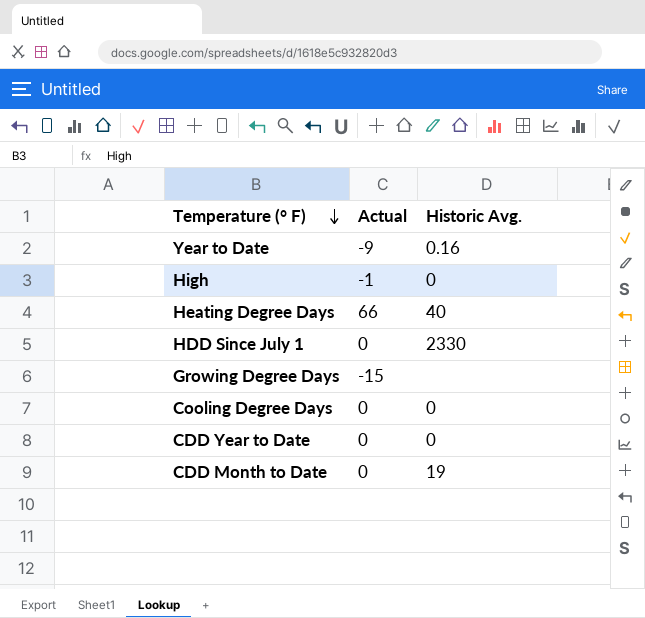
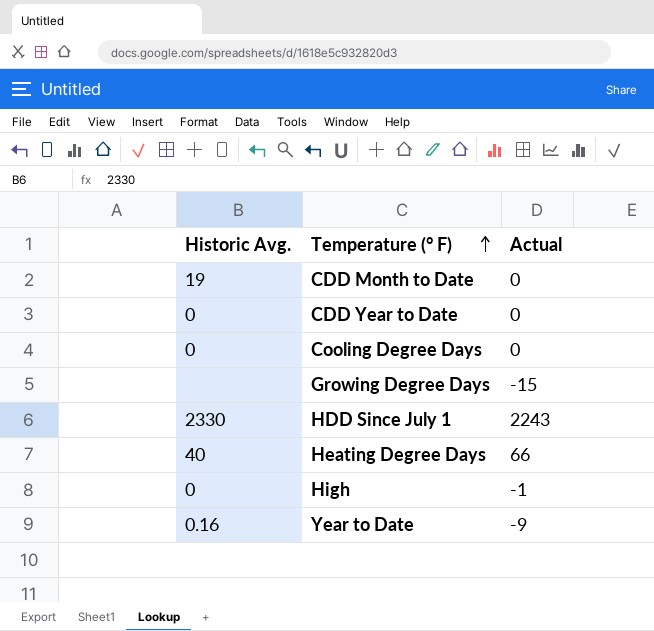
row order: Temperature (° F) descending -> Temperature (° F) ascending
column Historic Avg. | position: 3 -> 1
HDD Since July 1 | Actual: 0 -> 2243

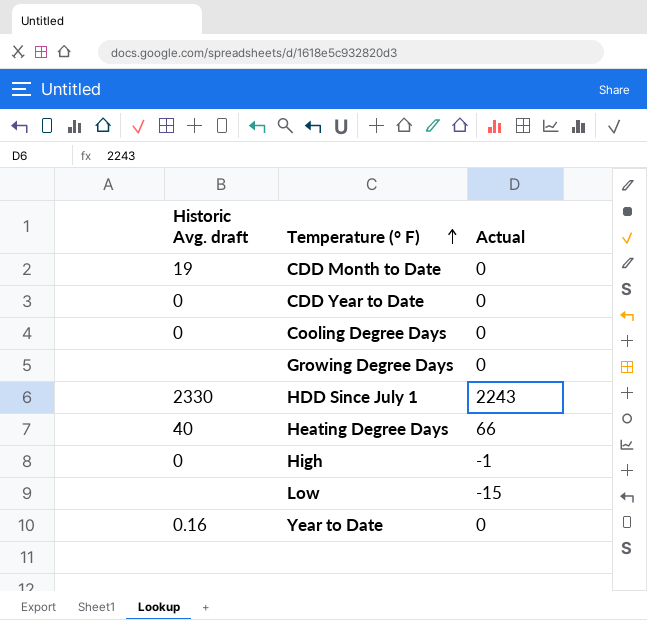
column name: Historic Avg. -> Historic Avg. draft
Growing Degree Days | Actual: -15 -> 0
row Low: none -> none | -15
Year to Date | Actual: -9 -> 0

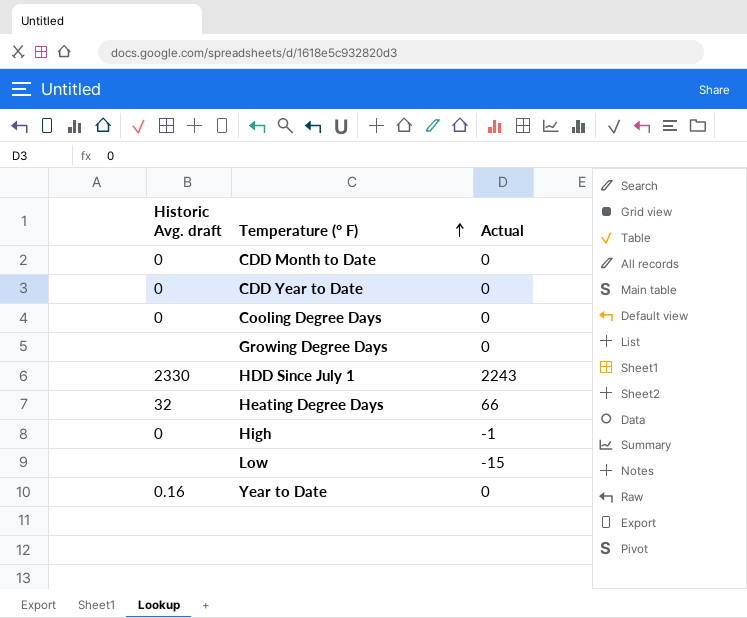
CDD Month to Date | Historic Avg. draft: 19 -> 0
Heating Degree Days | Historic Avg. draft: 40 -> 32

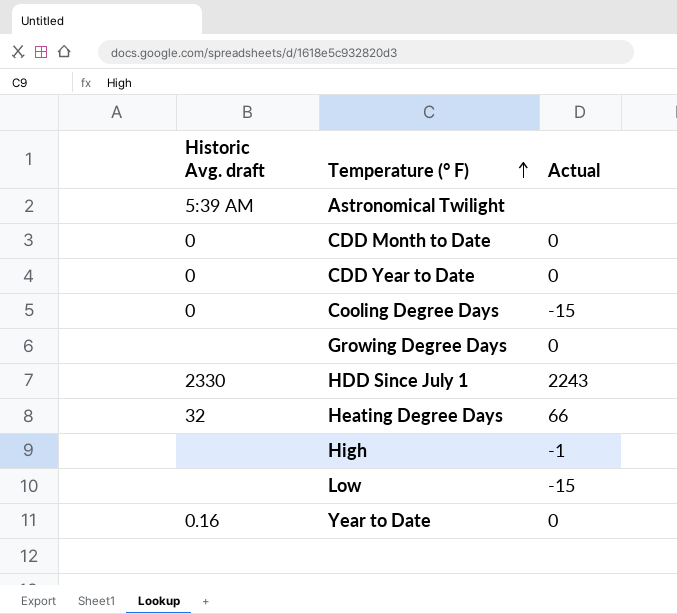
row Astronomical Twilight: none -> 5:39 AM | none
Cooling Degree Days | Actual: 0 -> -15
High | Historic Avg. draft: 0 -> none

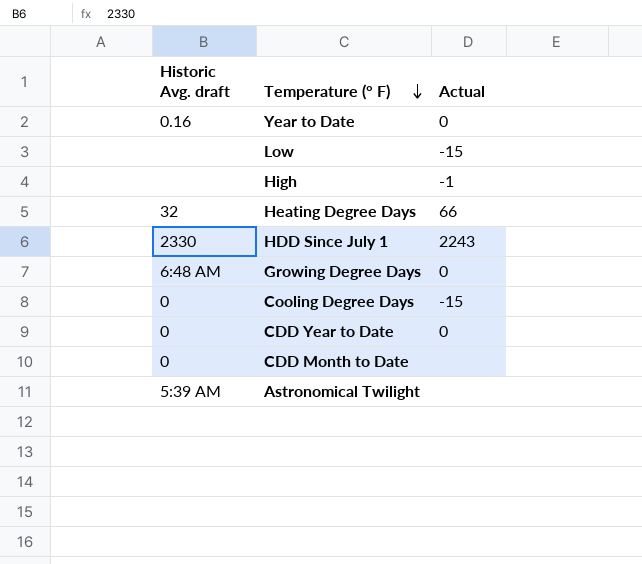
row order: Temperature (° F) ascending -> Temperature (° F) descending
Growing Degree Days | Historic Avg. draft: none -> 6:48 AM
CDD Month to Date | Actual: 0 -> none

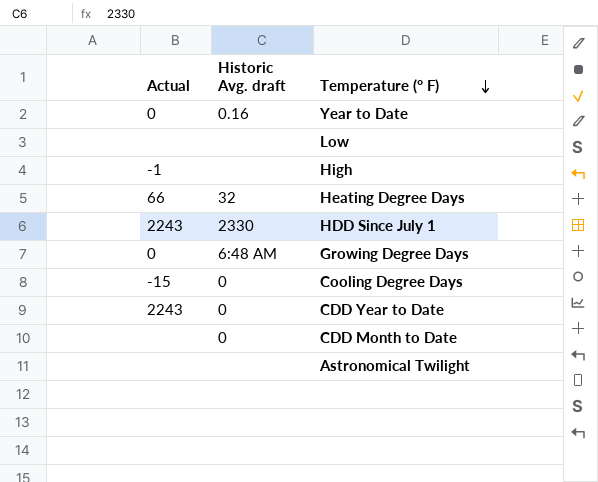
column Actual | position: 3 -> 1
Low | Actual: -15 -> none
CDD Year to Date | Actual: 0 -> 2243
Astronomical Twilight | Historic Avg. draft: 5:39 AM -> none

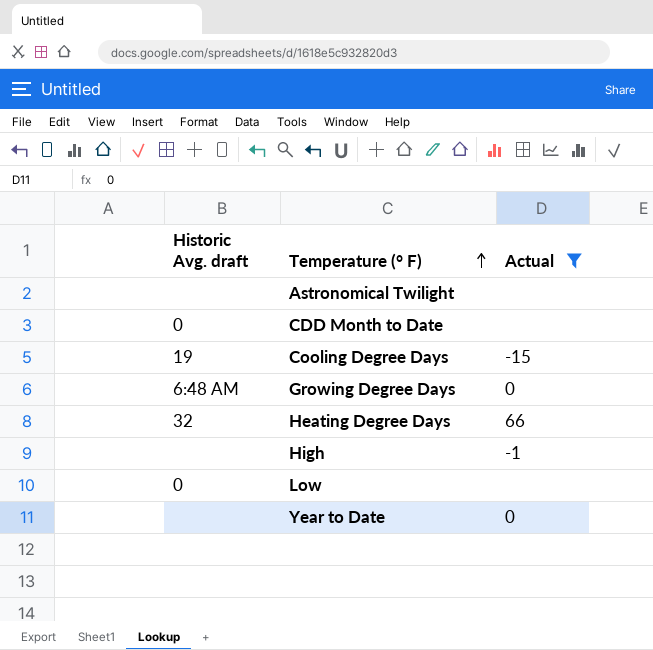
filter: none -> Actual != 2243
row order: Temperature (° F) descending -> Temperature (° F) ascending
column Actual | position: 1 -> 3
Cooling Degree Days | Historic Avg. draft: 0 -> 19
Low | Historic Avg. draft: none -> 0
Year to Date | Historic Avg. draft: 0.16 -> none

